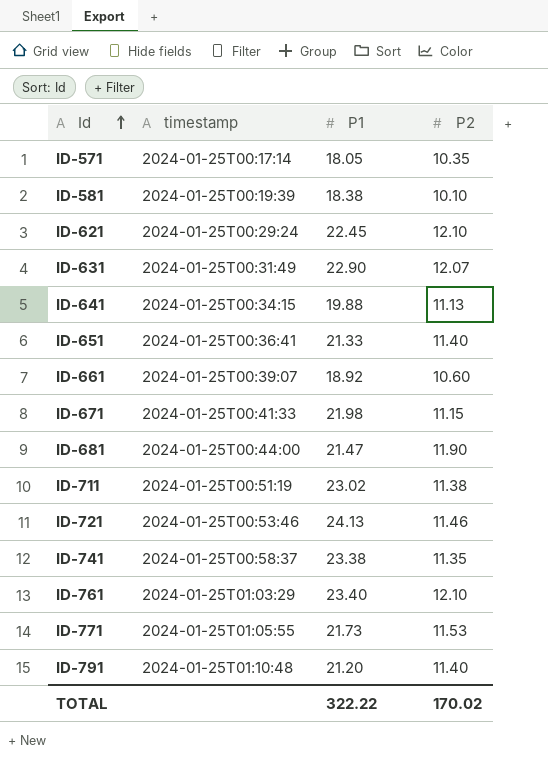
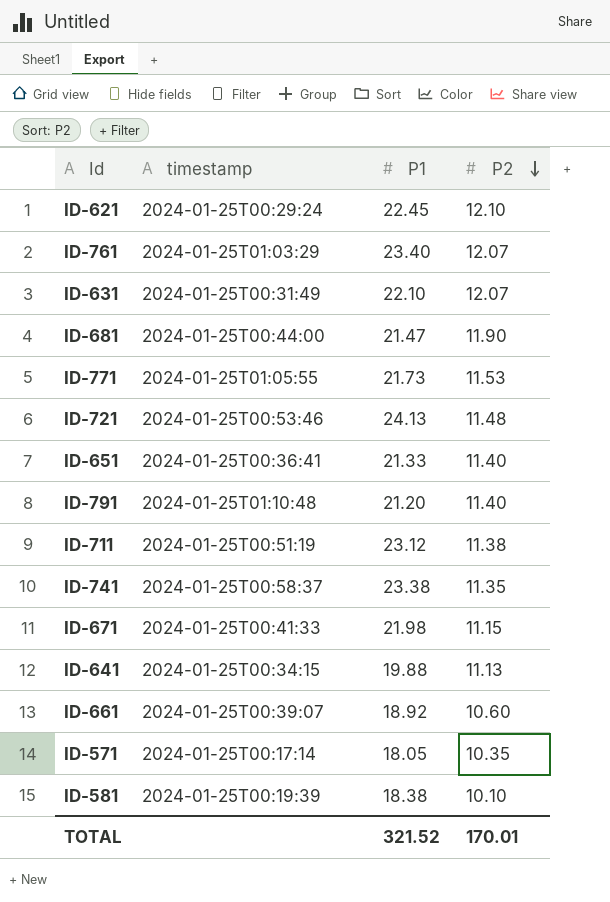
row order: Id ascending -> P2 descending
ID-761 | P2: 12.10 -> 12.07
ID-631 | P1: 22.90 -> 22.10
ID-721 | P2: 11.46 -> 11.48
ID-711 | P1: 23.02 -> 23.12
TOTAL | P1: 322.22 -> 321.52
TOTAL | P2: 170.02 -> 170.01

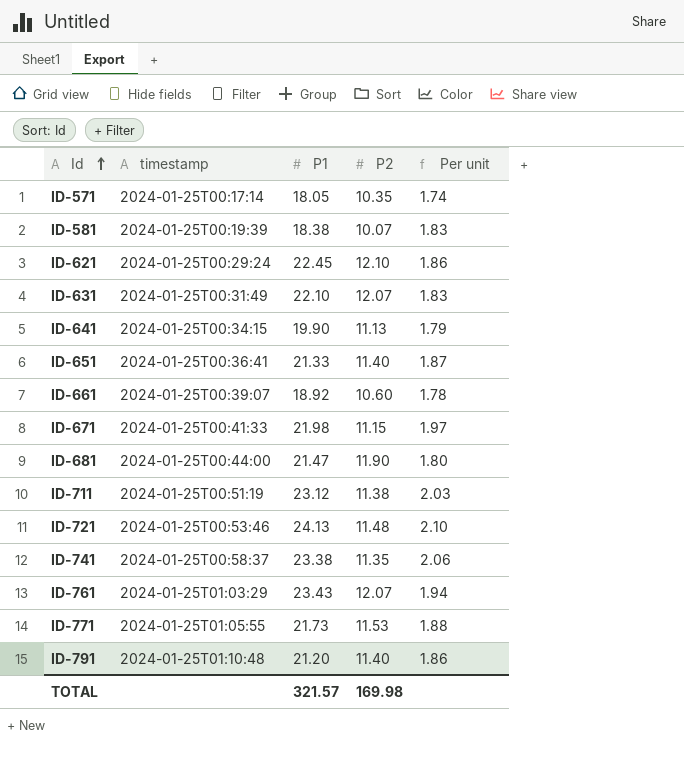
row order: P2 descending -> Id ascending
column Per unit | formula: none -> [P1] / [P2]
ID-581 | P2: 10.10 -> 10.07
ID-641 | P1: 19.88 -> 19.90
ID-761 | P1: 23.40 -> 23.43
TOTAL | P1: 321.52 -> 321.57
TOTAL | P2: 170.01 -> 169.98

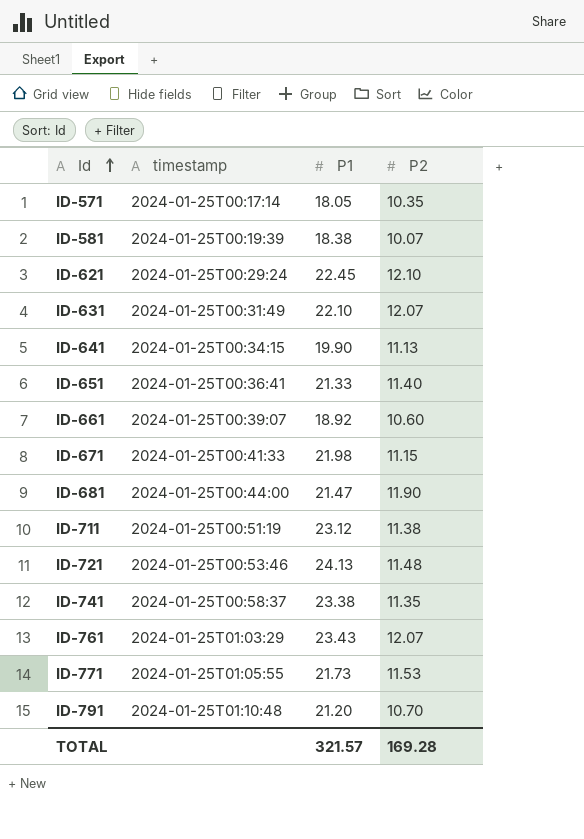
column Per unit | formula: [P1] / [P2] -> none
ID-791 | P2: 11.40 -> 10.70
TOTAL | P2: 169.98 -> 169.28

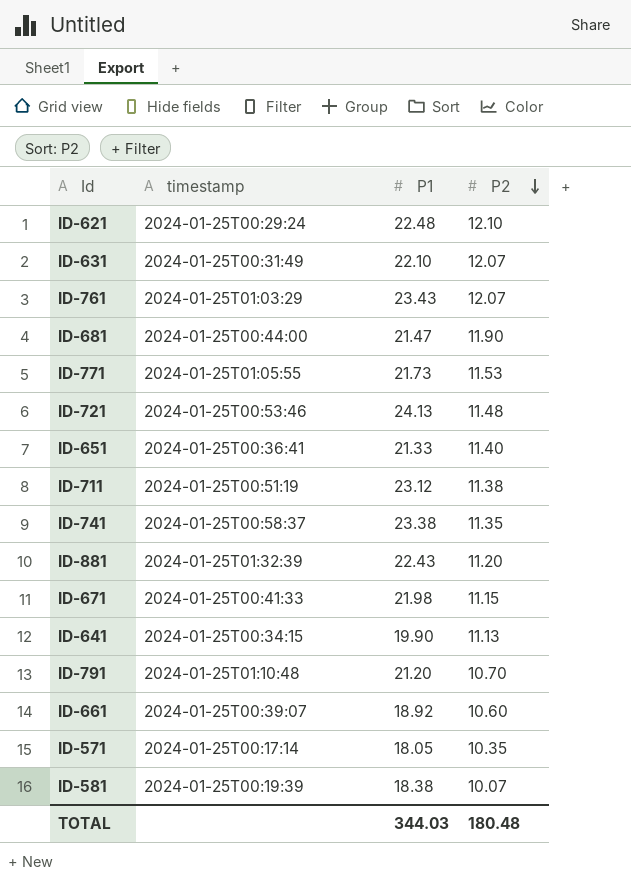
row order: Id ascending -> P2 descending
ID-621 | P1: 22.45 -> 22.48
row ID-881: none -> 2024-01-25T01:32:39 | 22.43 | 11.20
TOTAL | P1: 321.57 -> 344.03
TOTAL | P2: 169.28 -> 180.48

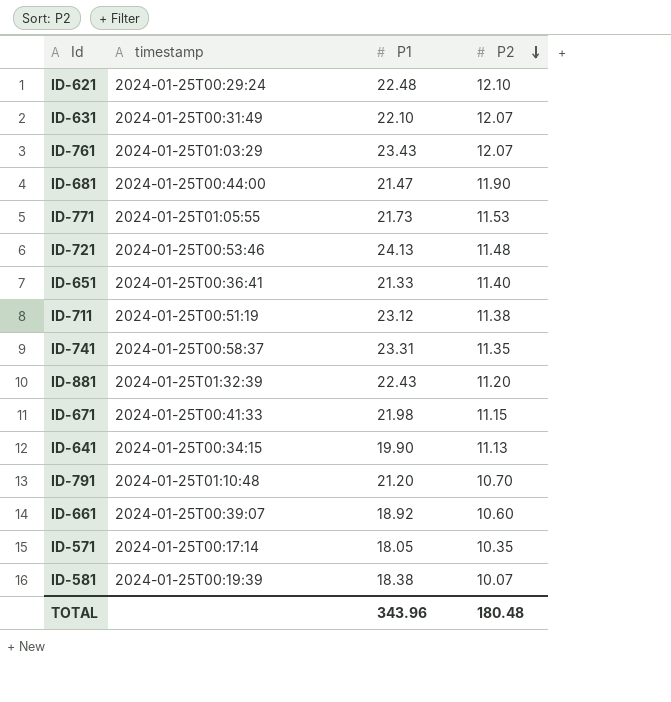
ID-741 | P1: 23.38 -> 23.31
TOTAL | P1: 344.03 -> 343.96

